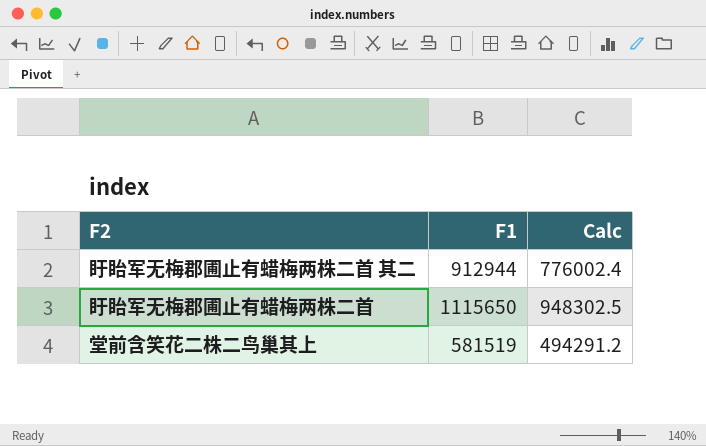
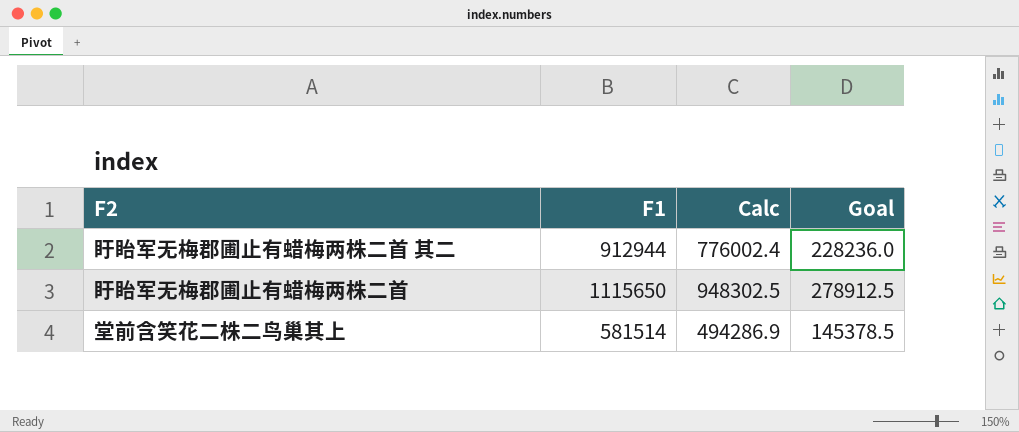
column Goal | formula: none -> [F1] * 0.25
堂前含笑花二株二鸟巢其上 | F1: 581519 -> 581514
堂前含笑花二株二鸟巢其上 | Calc: 494291.2 -> 494286.9

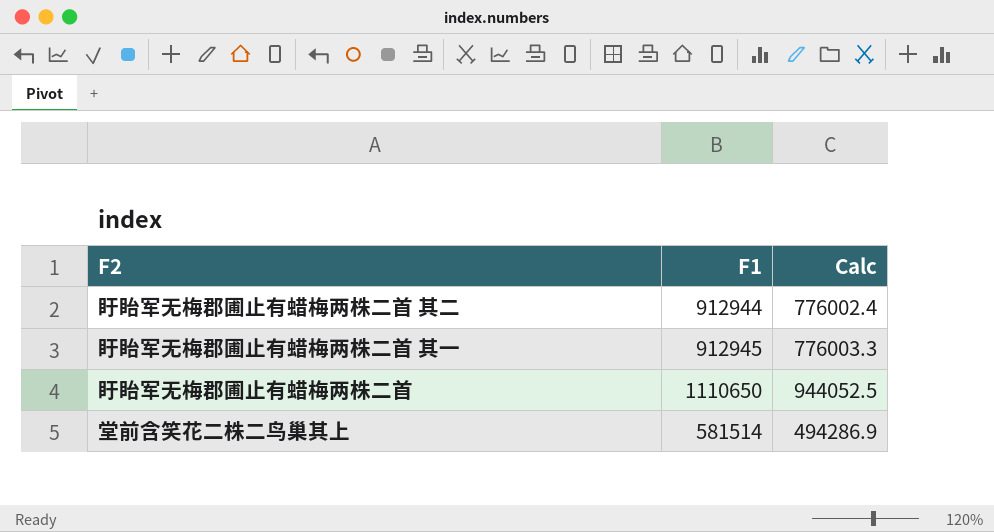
column Goal | formula: [F1] * 0.25 -> none
row 盱眙军无梅郡圃止有蜡梅两株二首 其一: none -> 912945 | 776003.3
盱眙军无梅郡圃止有蜡梅两株二首 | F1: 1115650 -> 1110650
盱眙军无梅郡圃止有蜡梅两株二首 | Calc: 948302.5 -> 944052.5

